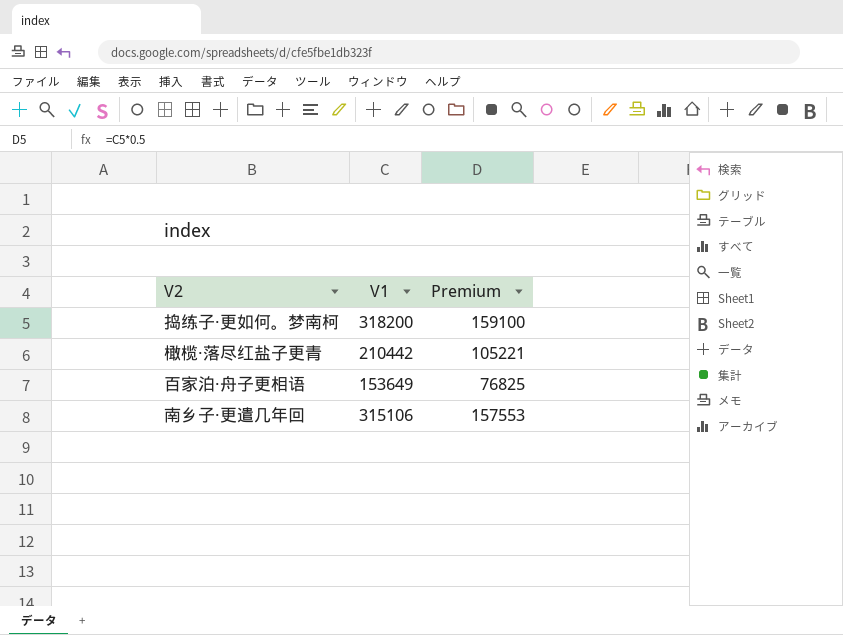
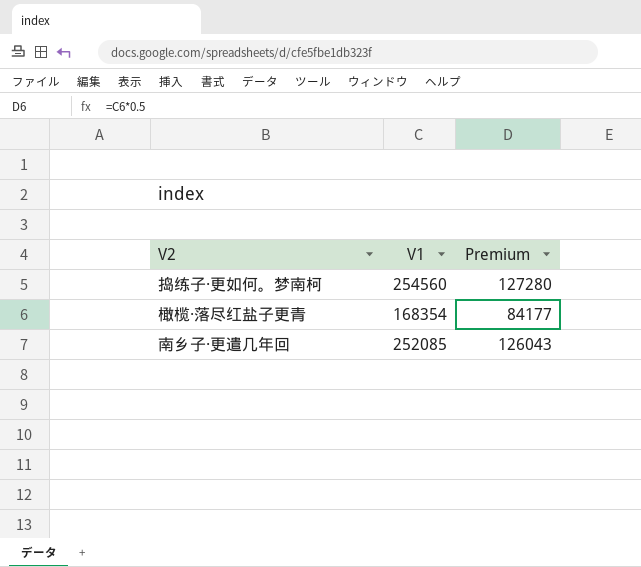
row 百家泊·舟子更相语: 153649 | 76825 -> none
捣练子·更如何。梦南柯 | V1: 318200 -> 254560
捣练子·更如何。梦南柯 | Premium: 159100 -> 127280
橄榄·落尽红盐子更青 | V1: 210442 -> 168354
橄榄·落尽红盐子更青 | Premium: 105221 -> 84177
南乡子·更遣几年回 | V1: 315106 -> 252085
南乡子·更遣几年回 | Premium: 157553 -> 126043

